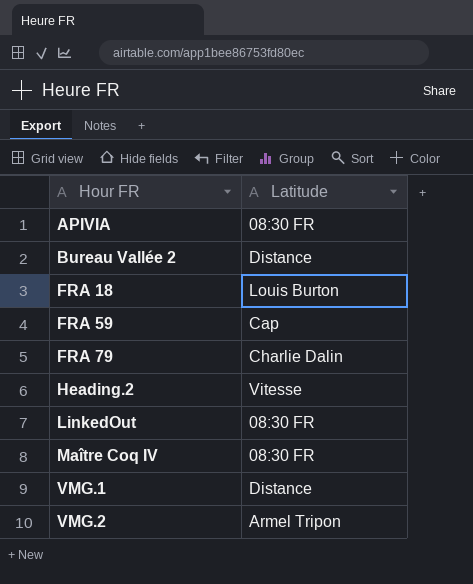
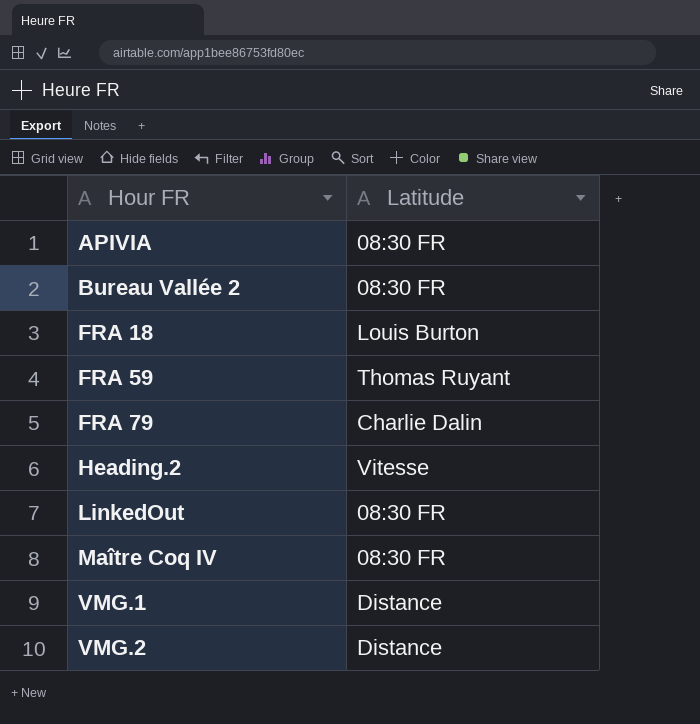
Bureau Vallée 2 | Latitude: Distance -> 08:30 FR
FRA 59 | Latitude: Cap -> Thomas Ruyant
VMG.2 | Latitude: Armel Tripon -> Distance

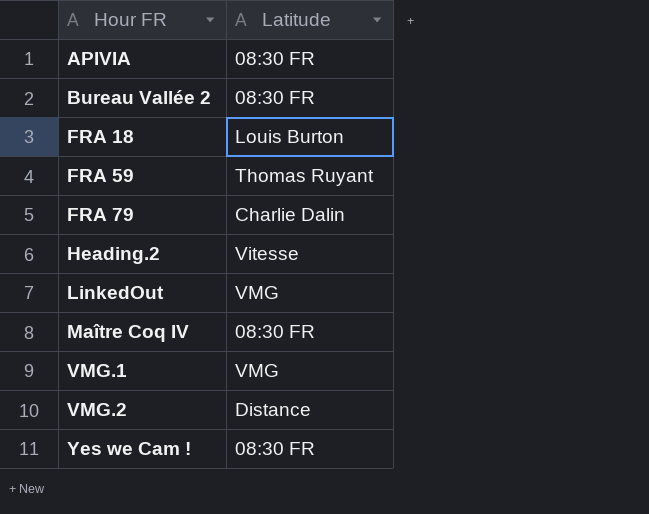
LinkedOut | Latitude: 08:30 FR -> VMG
VMG.1 | Latitude: Distance -> VMG
row Yes we Cam !: none -> 08:30 FR

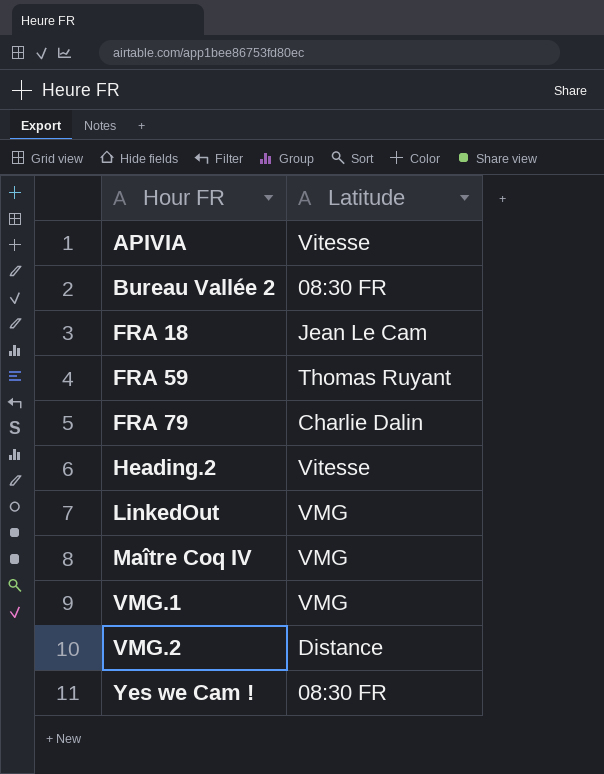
APIVIA | Latitude: 08:30 FR -> Vitesse
FRA 18 | Latitude: Louis Burton -> Jean Le Cam
Maître Coq IV | Latitude: 08:30 FR -> VMG

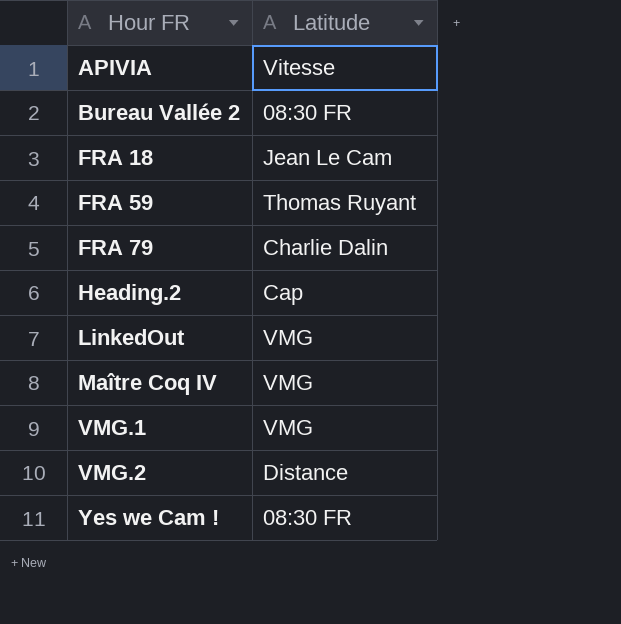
Heading.2 | Latitude: Vitesse -> Cap

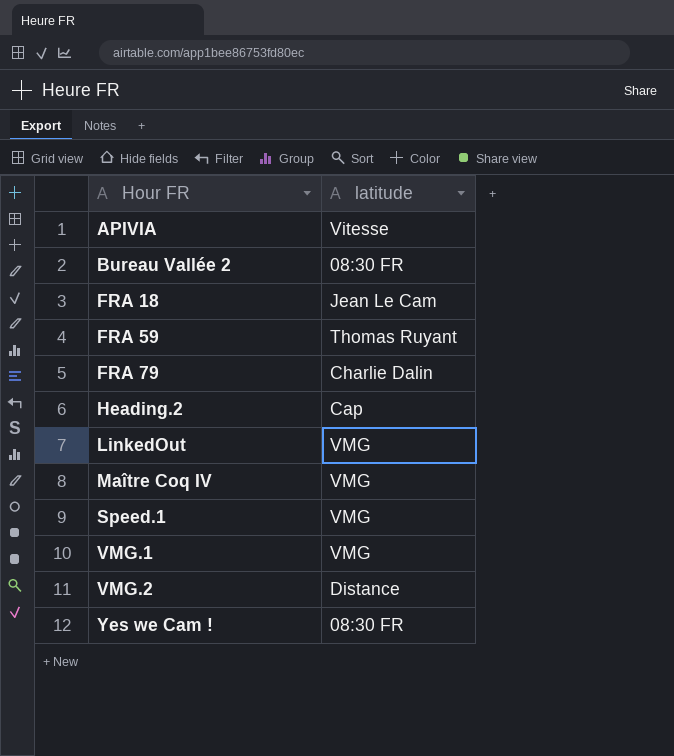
column name: Latitude -> latitude
row Speed.1: none -> VMG

